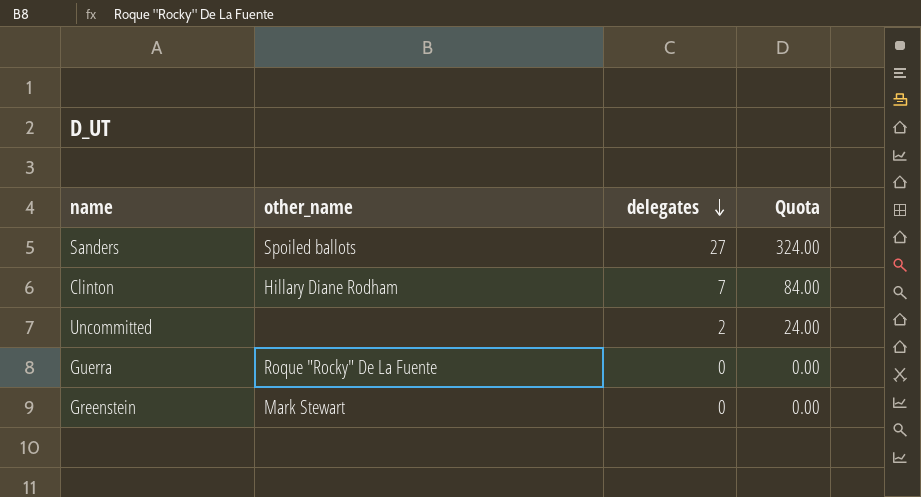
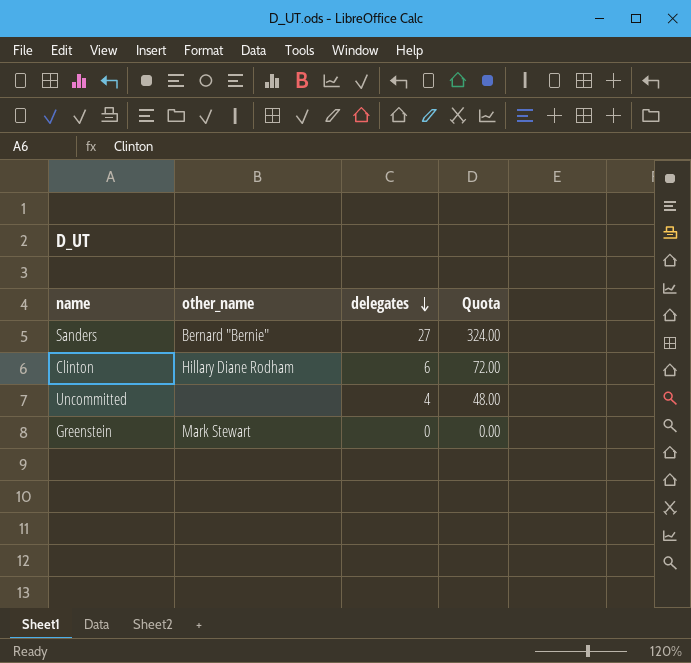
row Guerra: Roque "Rocky" De La Fuente | 0 | 0.00 -> none
Sanders | other_name: Spoiled ballots -> Bernard "Bernie"
Clinton | delegates: 7 -> 6
Clinton | Quota: 84.00 -> 72.00
Uncommitted | delegates: 2 -> 4
Uncommitted | Quota: 24.00 -> 48.00

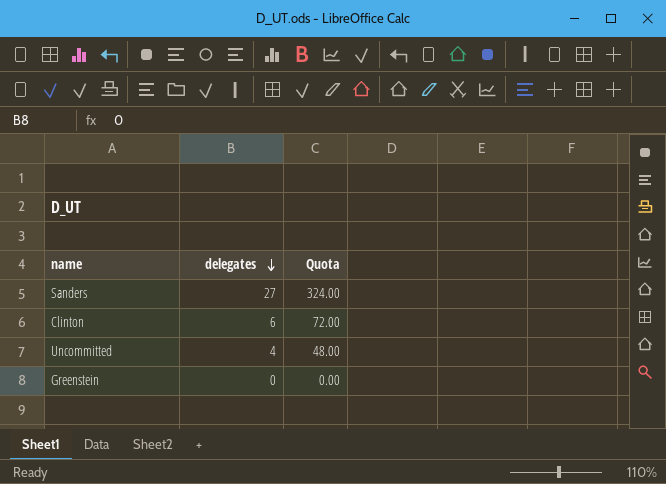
column other_name | position: 2 -> none

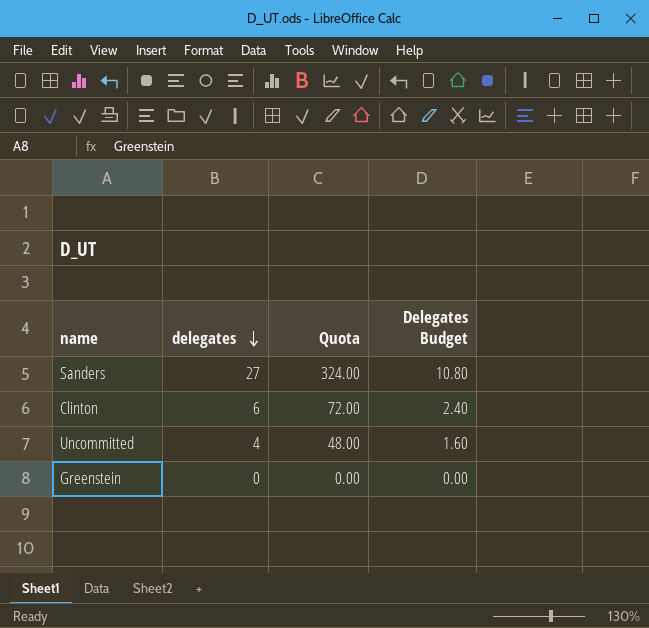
column Delegates Budget | formula: none -> [delegates] * 0.4

